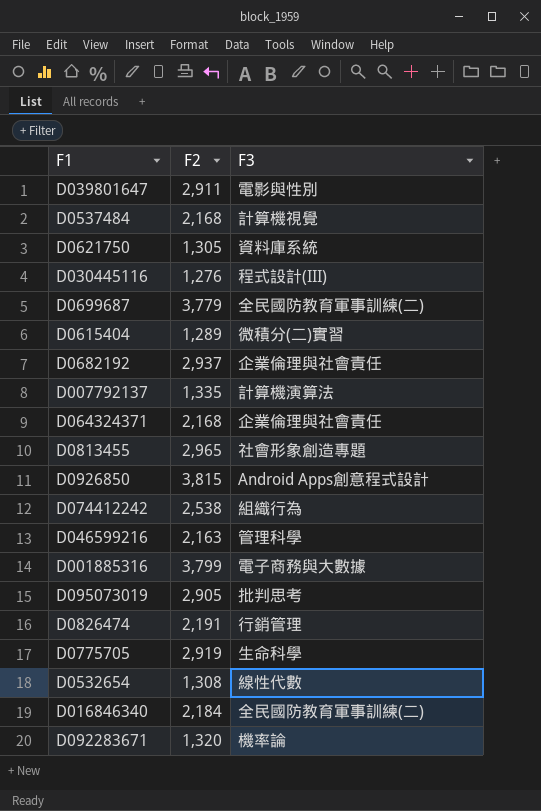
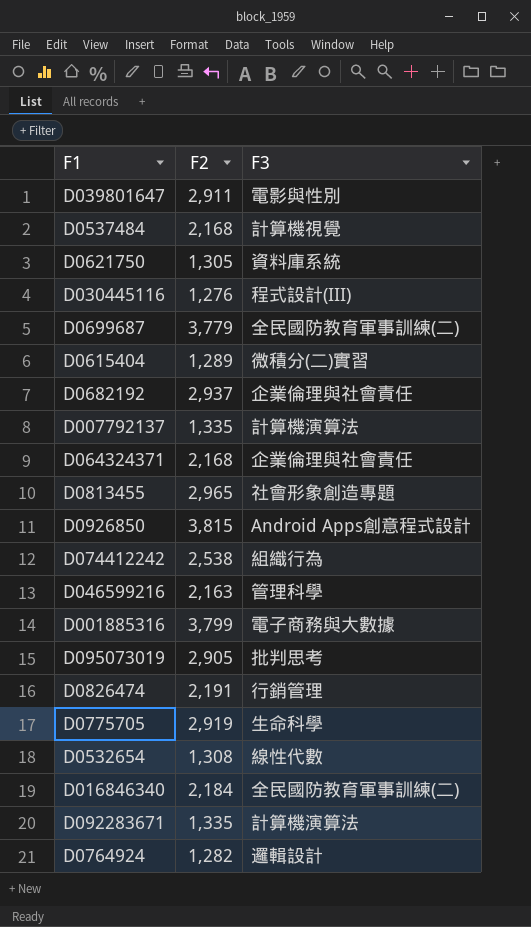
D092283671 | F2: 1,320 -> 1,335
D092283671 | F3: 機率論 -> 計算機演算法
row D0764924: none -> 1,282 | 邏輯設計

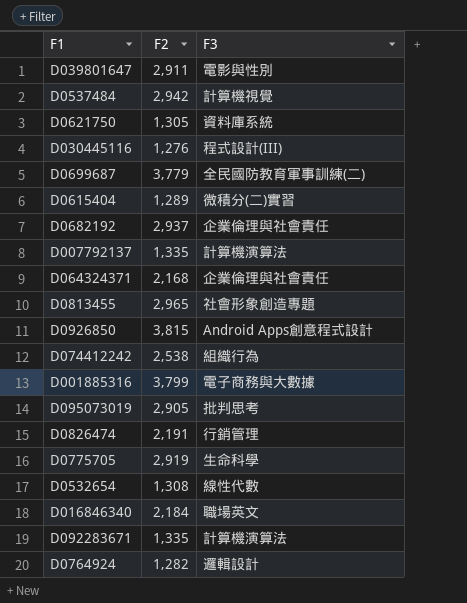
row D046599216: 2,163 | 管理科學 -> none
D0537484 | F2: 2,168 -> 2,942
D016846340 | F3: 全民國防教育軍事訓練(二) -> 職場英文

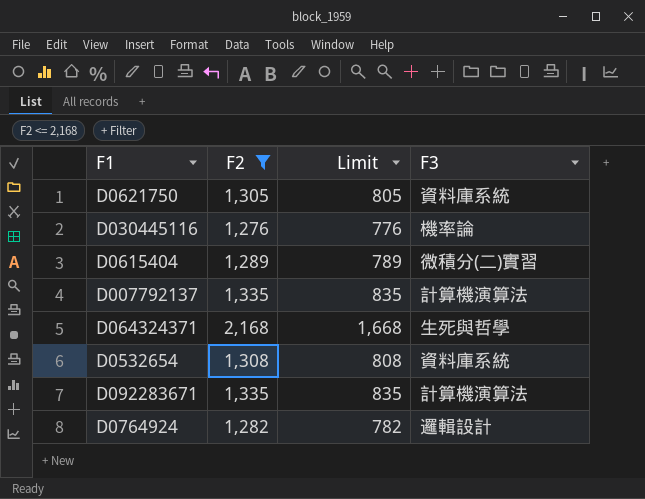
filter: none -> F2 <= 2,168
column Limit | formula: none -> [F2] - 500
D030445116 | F3: 程式設計(III) -> 機率論
D064324371 | F3: 企業倫理與社會責任 -> 生死與哲學
D0532654 | F3: 線性代數 -> 資料庫系統

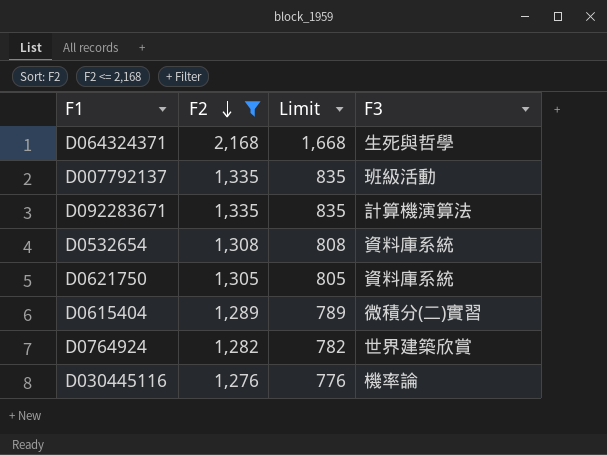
row order: none -> F2 descending
D007792137 | F3: 計算機演算法 -> 班級活動
D0764924 | F3: 邏輯設計 -> 世界建築欣賞

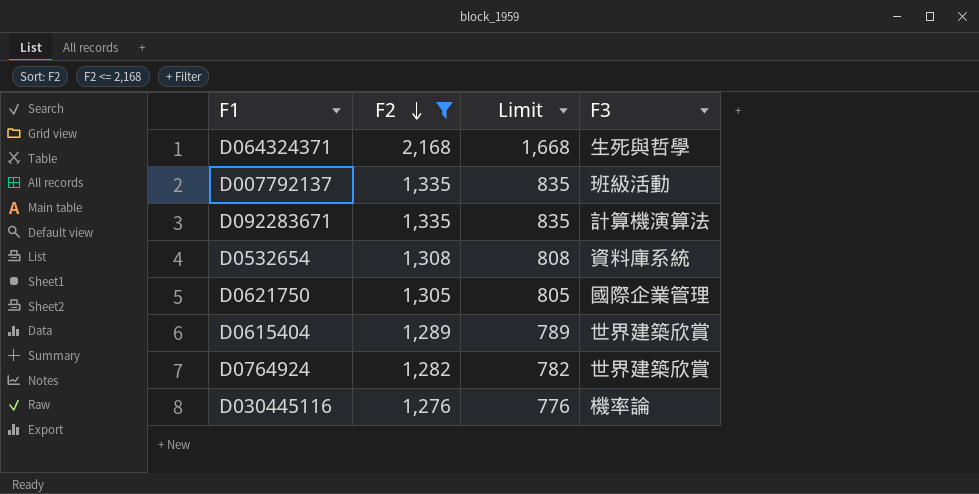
D0621750 | F3: 資料庫系統 -> 國際企業管理
D0615404 | F3: 微積分(二)實習 -> 世界建築欣賞

